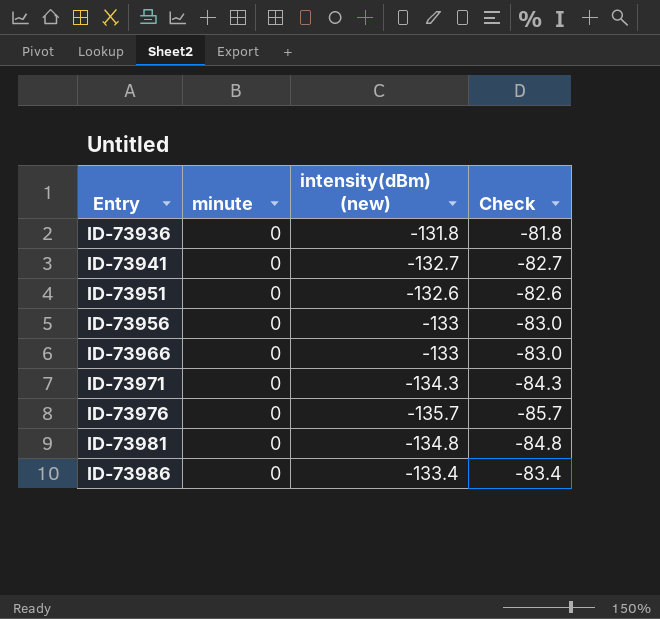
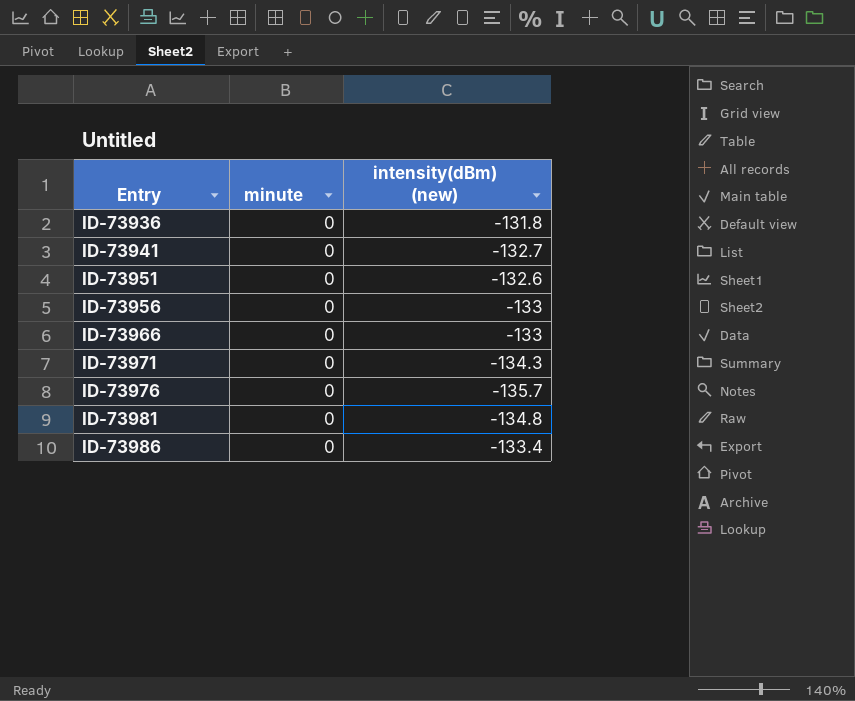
column Check | formula: [intensity(dBm) (new)] + 50 -> none

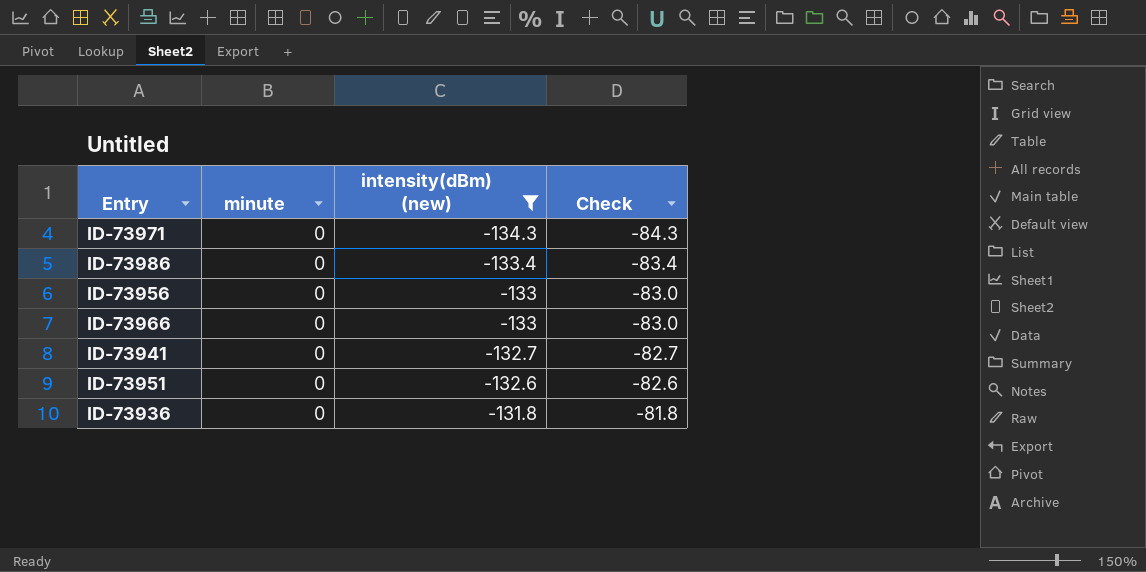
filter: none -> intensity(dBm) (new) >= -134.3
row order: Entry ascending -> intensity(dBm) (new) ascending
column Check | formula: none -> [intensity(dBm) (new)] + 50

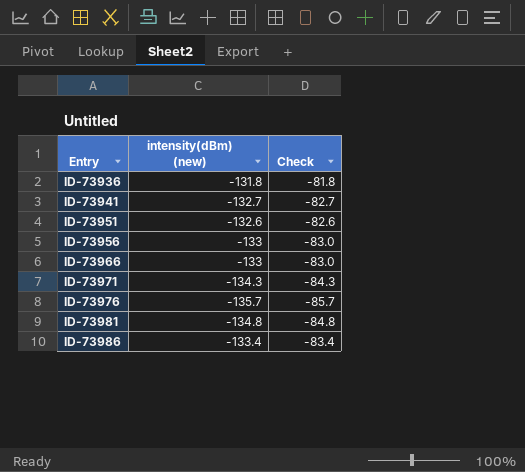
filter: intensity(dBm) (new) >= -134.3 -> none
row order: intensity(dBm) (new) ascending -> Entry ascending
column minute | position: 2 -> none

